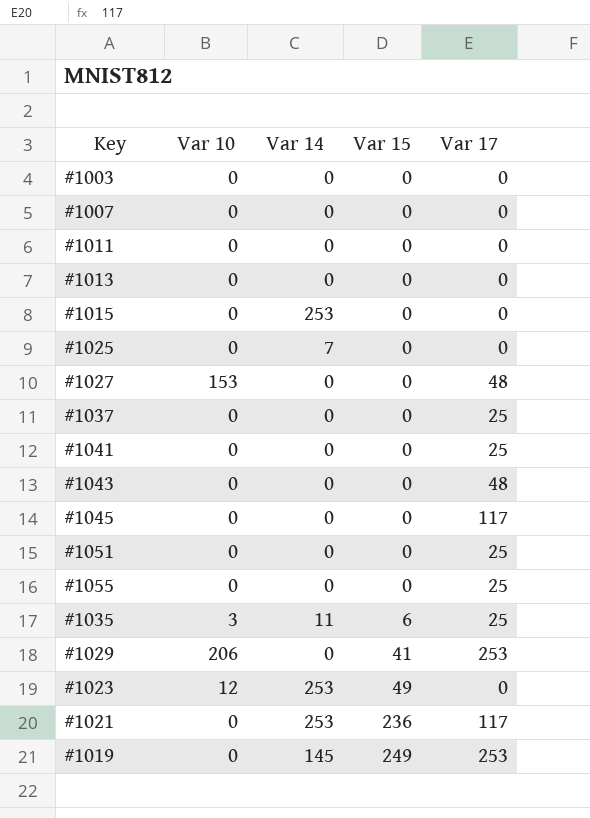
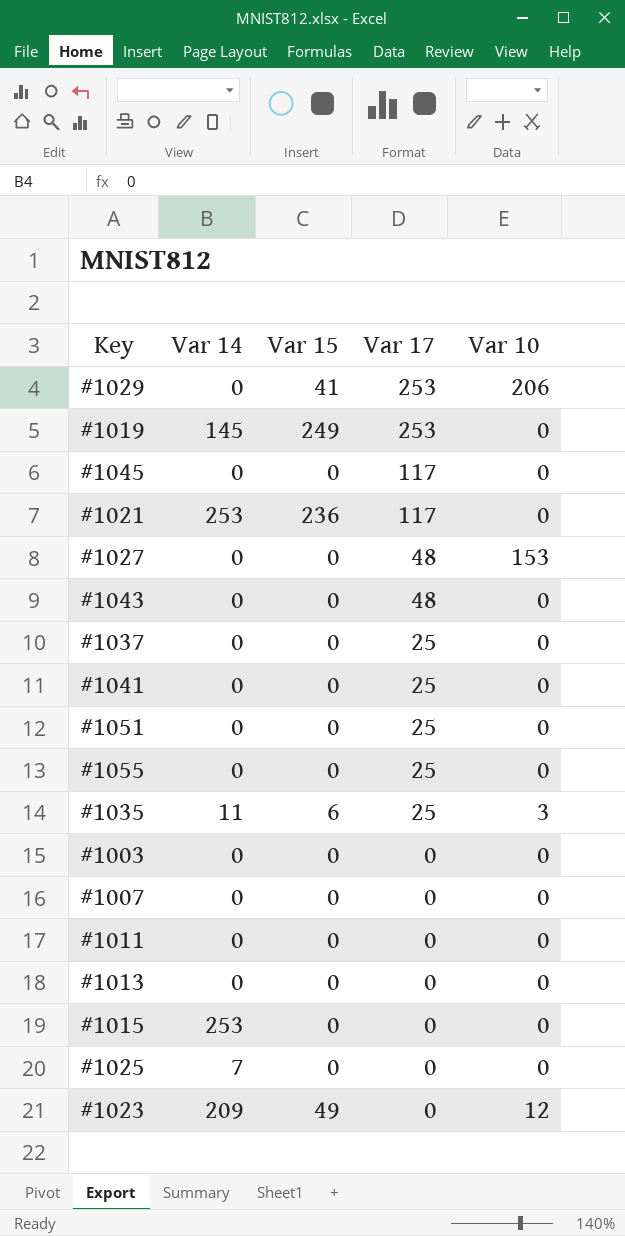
row order: Var 15 ascending -> Var 17 descending
column Var 10 | position: 2 -> 5
#1023 | Var 14: 253 -> 209

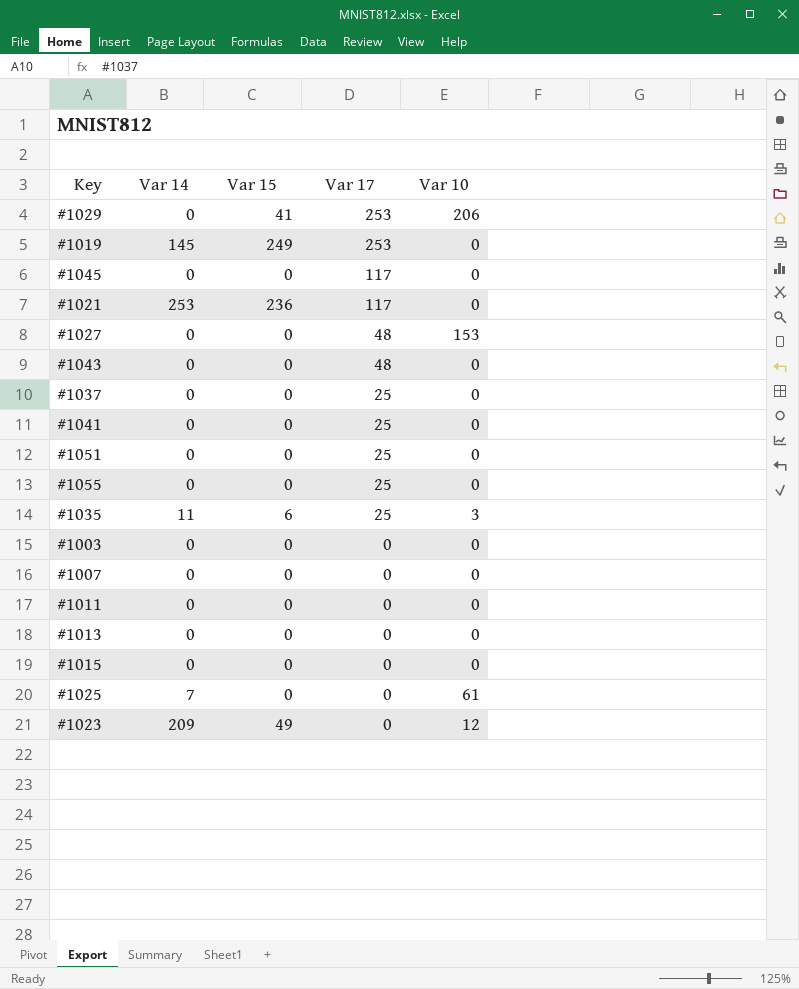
#1015 | Var 14: 253 -> 0
#1025 | Var 10: 0 -> 61

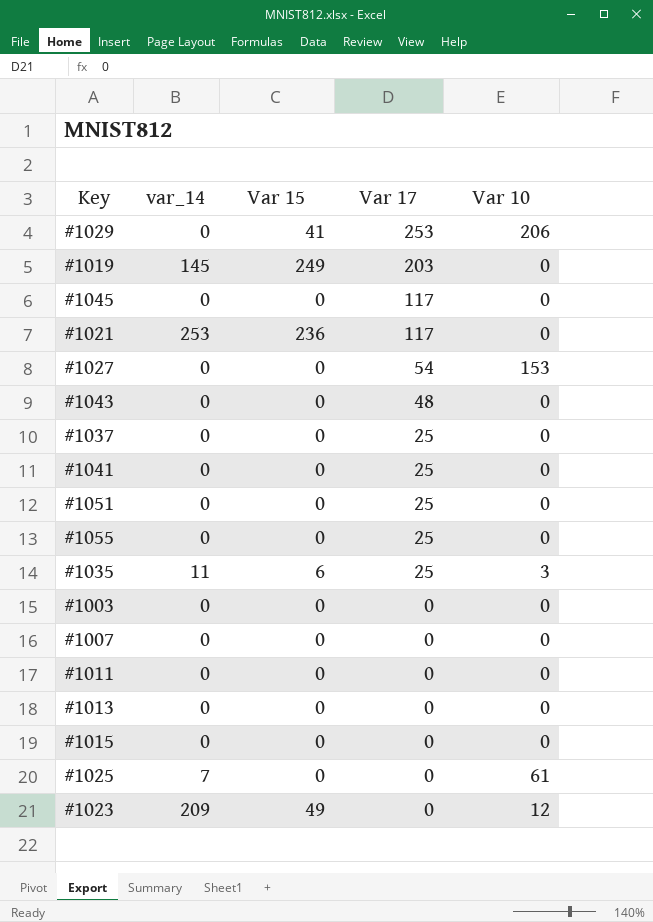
column name: Var 14 -> var_14
#1019 | Var 17: 253 -> 203
#1027 | Var 17: 48 -> 54

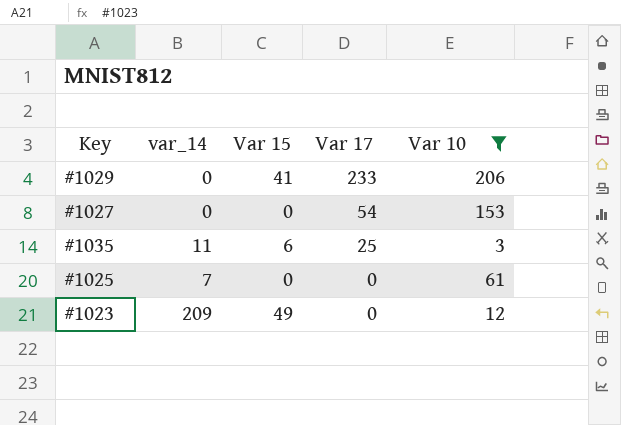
filter: none -> Var 10 != 0
#1029 | Var 17: 253 -> 233

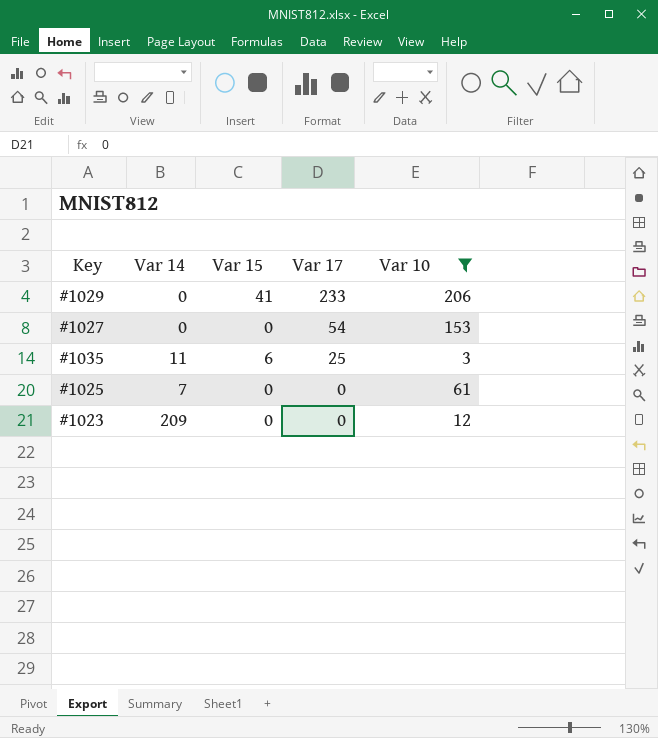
column name: var_14 -> Var 14
#1023 | Var 15: 49 -> 0

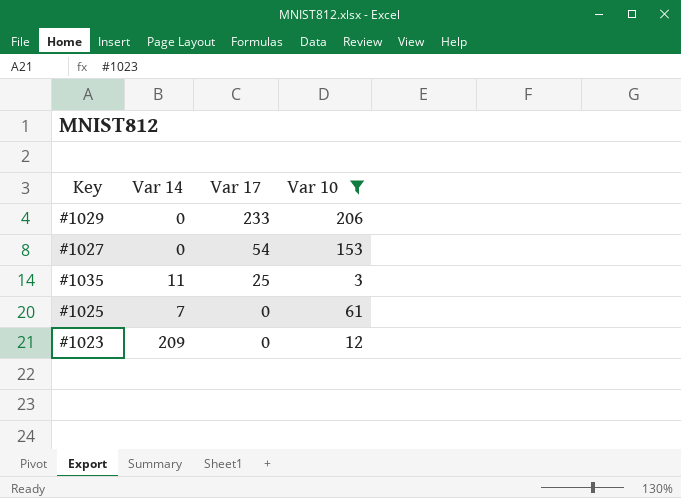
column Var 15 | position: 3 -> none

